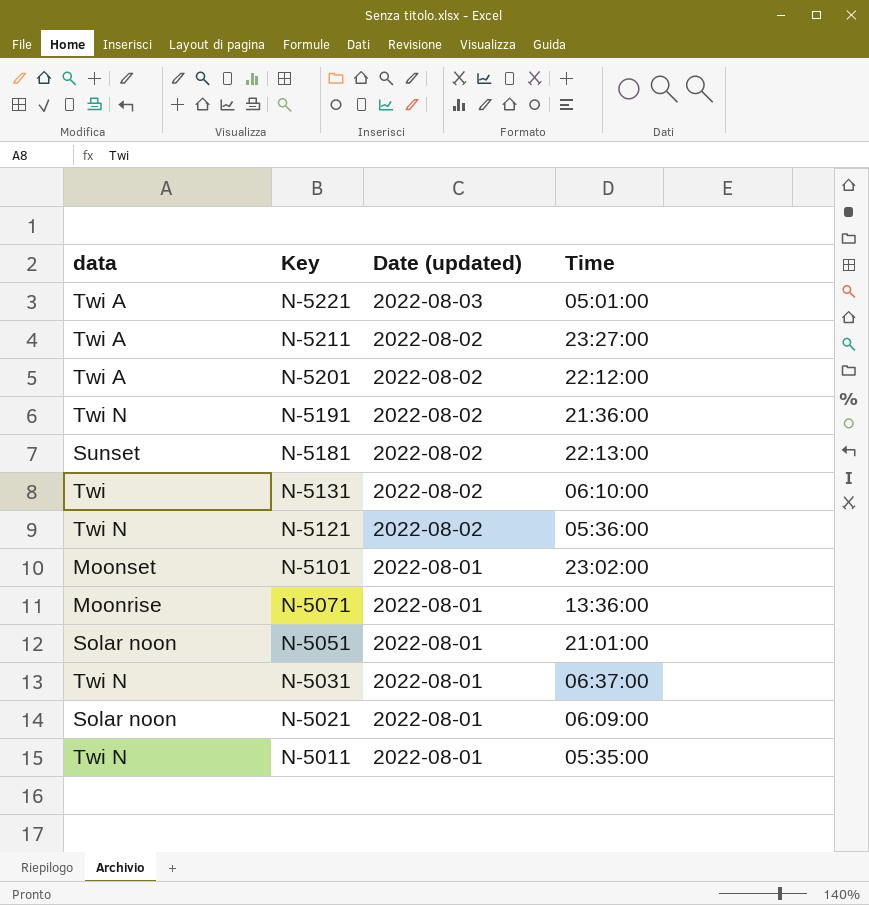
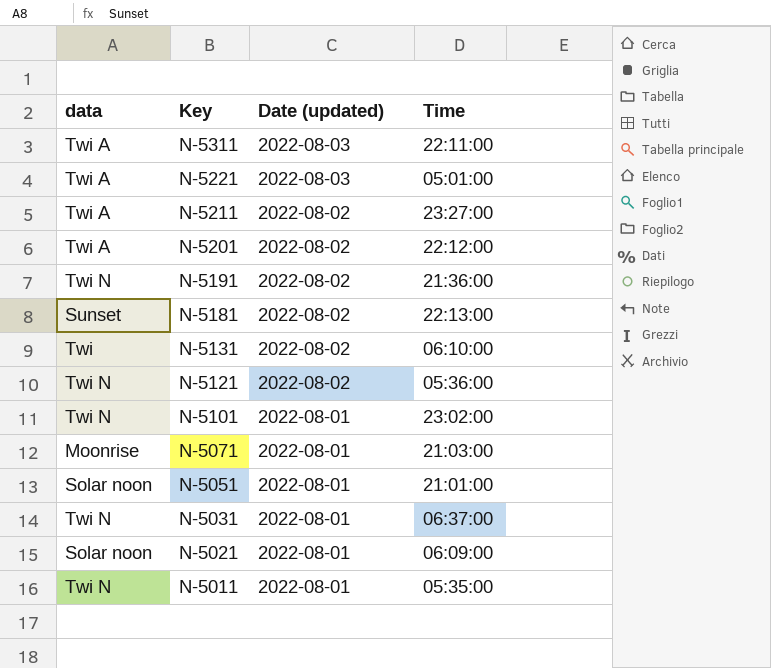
row N-5311: none -> Twi A | 2022-08-03 | 22:11:00
N-5101 | data: Moonset -> Twi N
N-5071 | Time: 13:36:00 -> 21:03:00

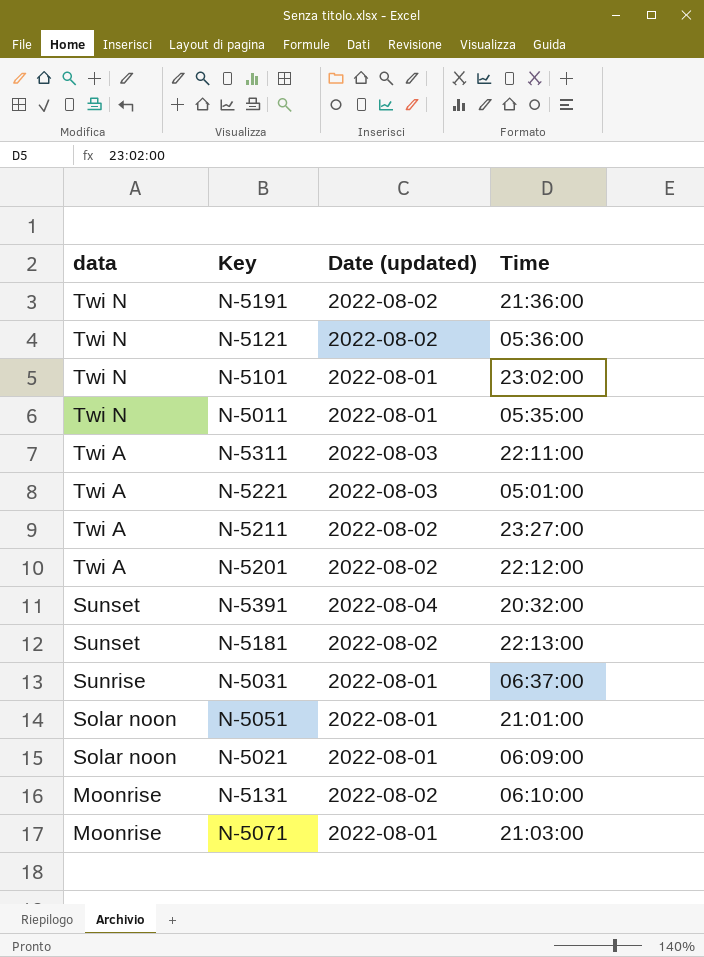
row order: Key descending -> data descending
row N-5391: none -> Sunset | 2022-08-04 | 20:32:00
N-5031 | data: Twi N -> Sunrise
N-5131 | data: Twi -> Moonrise

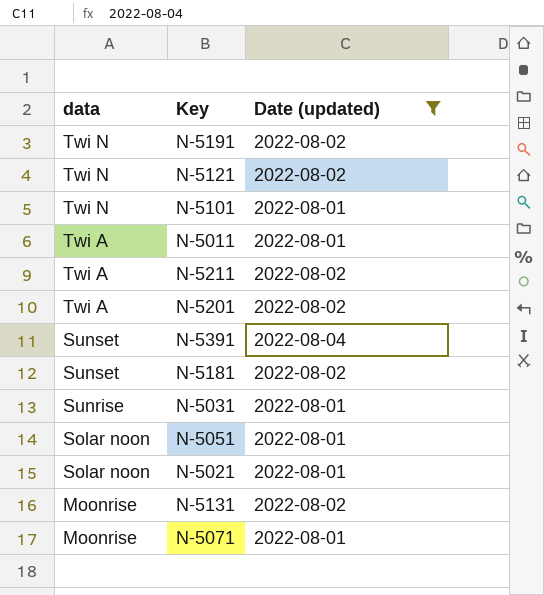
filter: none -> Date (updated) != 2022-08-03
column Time | position: 4 -> none
N-5011 | data: Twi N -> Twi A

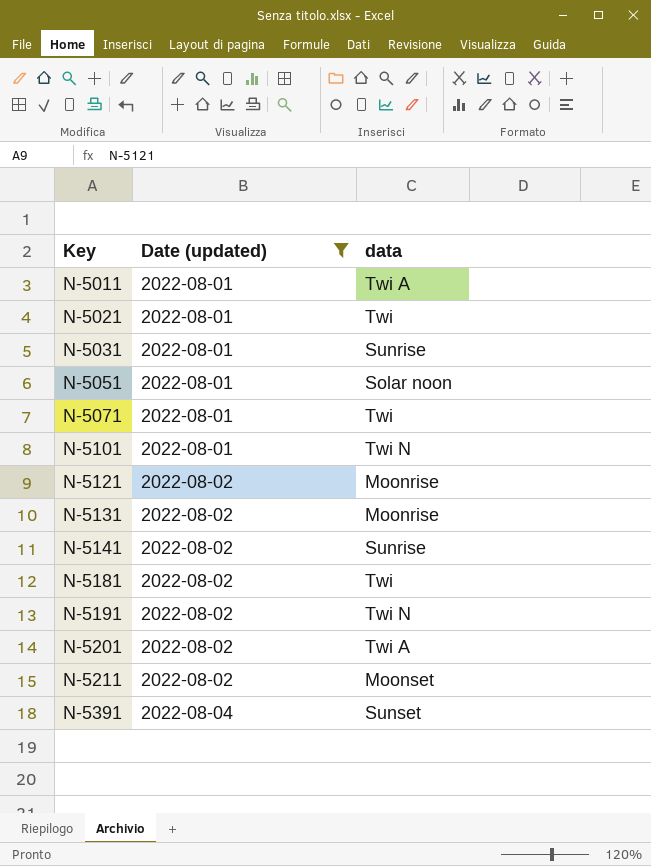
row order: data descending -> Key ascending
column data | position: 1 -> 3
N-5021 | data: Solar noon -> Twi
N-5071 | data: Moonrise -> Twi
N-5121 | data: Twi N -> Moonrise
row N-5141: none -> 2022-08-02 | Sunrise
N-5181 | data: Sunset -> Twi
N-5211 | data: Twi A -> Moonset

